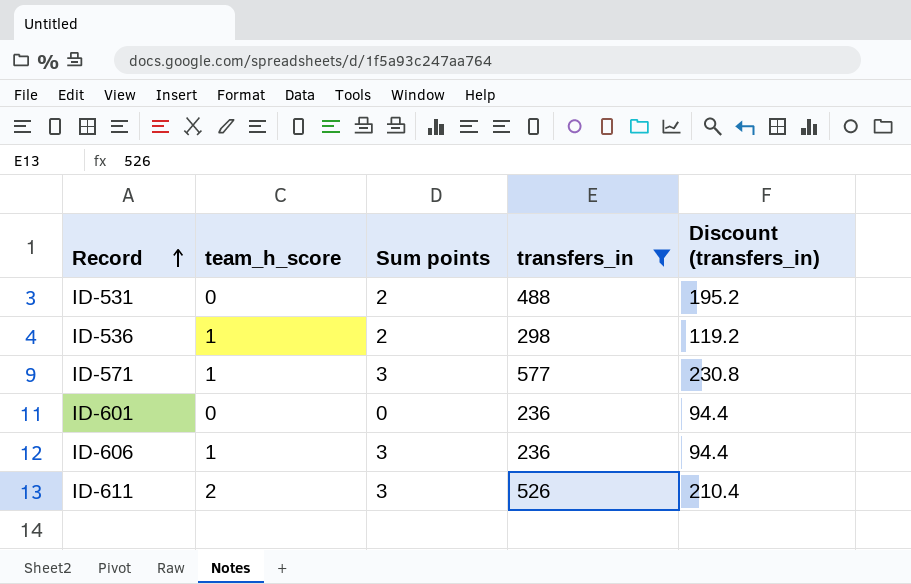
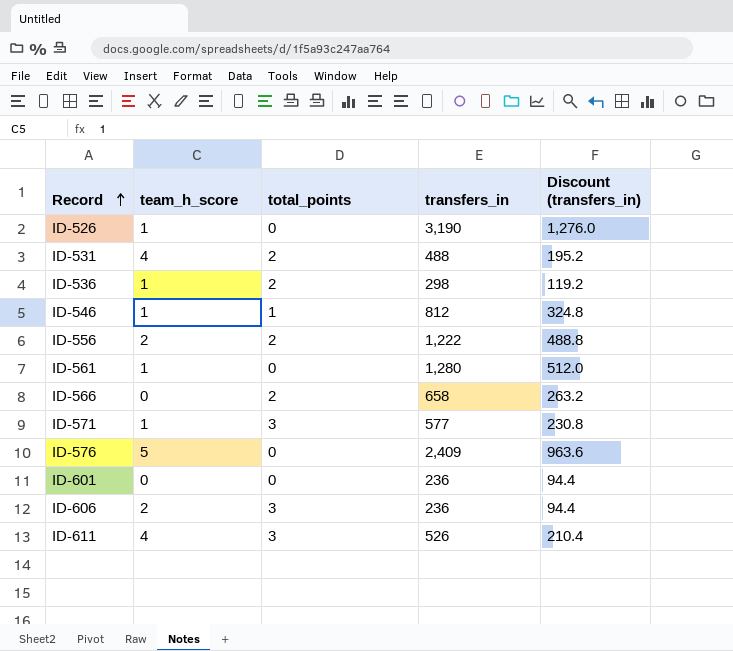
filter: transfers_in <= 577 -> none
column name: Sum points -> total_points
ID-531 | team_h_score: 0 -> 4
ID-606 | team_h_score: 1 -> 2
ID-611 | team_h_score: 2 -> 4

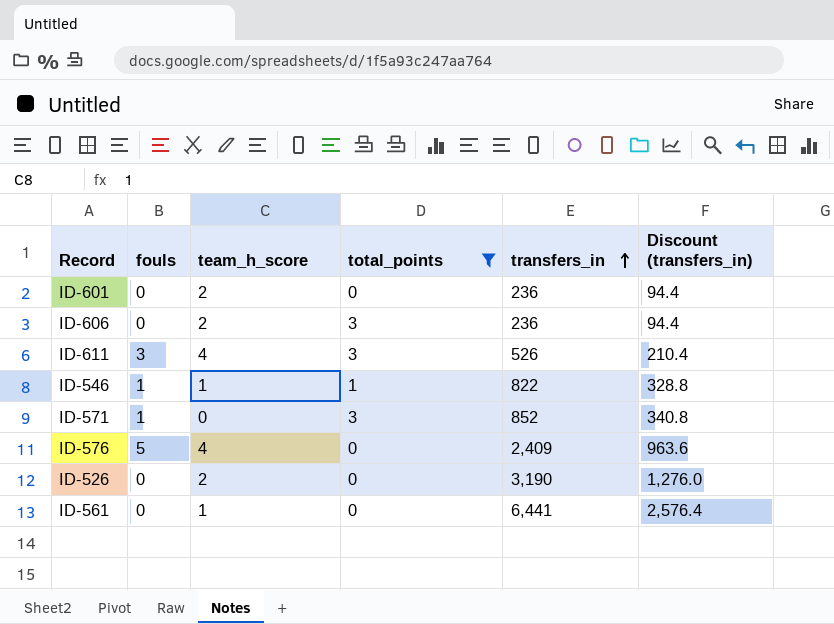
filter: none -> total_points != 2
row order: Record ascending -> transfers_in ascending
column fouls | position: none -> 2
ID-601 | team_h_score: 0 -> 2
ID-546 | transfers_in: 812 -> 822
ID-546 | Discount (transfers_in): 324.8 -> 328.8
ID-571 | team_h_score: 1 -> 0
ID-571 | transfers_in: 577 -> 852
ID-571 | Discount (transfers_in): 230.8 -> 340.8
ID-576 | team_h_score: 5 -> 4
ID-526 | team_h_score: 1 -> 2
ID-561 | transfers_in: 1,280 -> 6,441
ID-561 | Discount (transfers_in): 512.0 -> 2,576.4

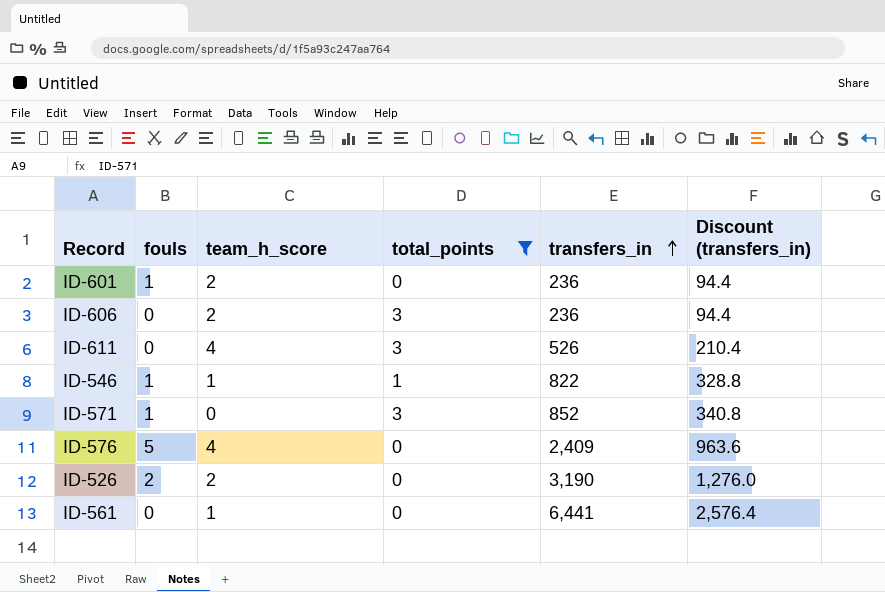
ID-601 | fouls: 0 -> 1
ID-611 | fouls: 3 -> 0
ID-526 | fouls: 0 -> 2

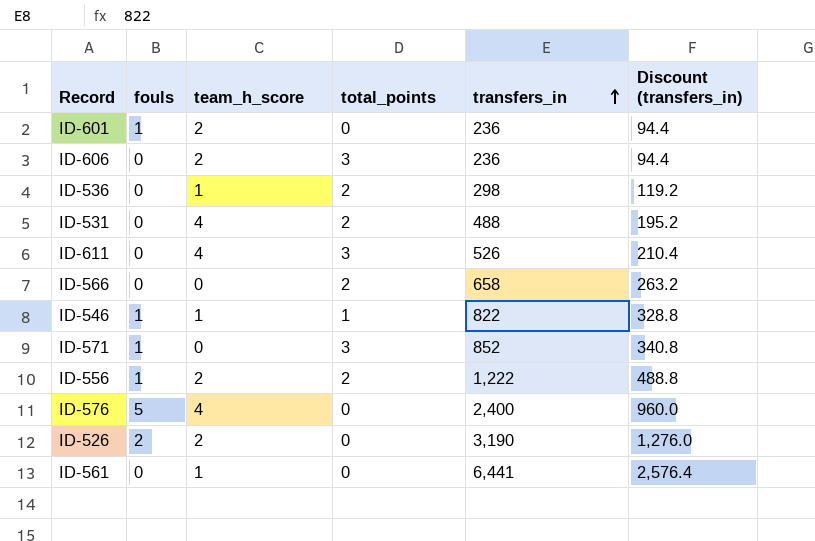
filter: total_points != 2 -> none
ID-576 | transfers_in: 2,409 -> 2,400
ID-576 | Discount (transfers_in): 963.6 -> 960.0

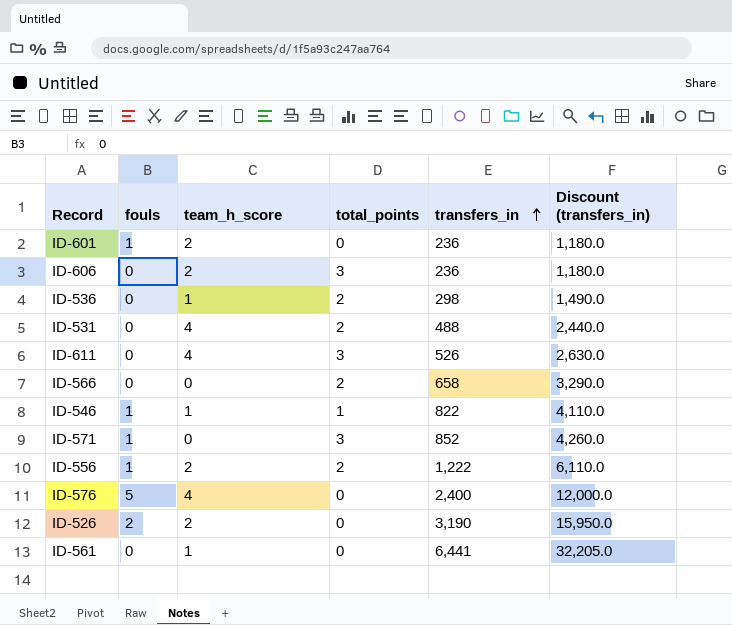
column Discount (transfers_in) | formula: [transfers_in] * 0.4 -> [transfers_in] * 5

